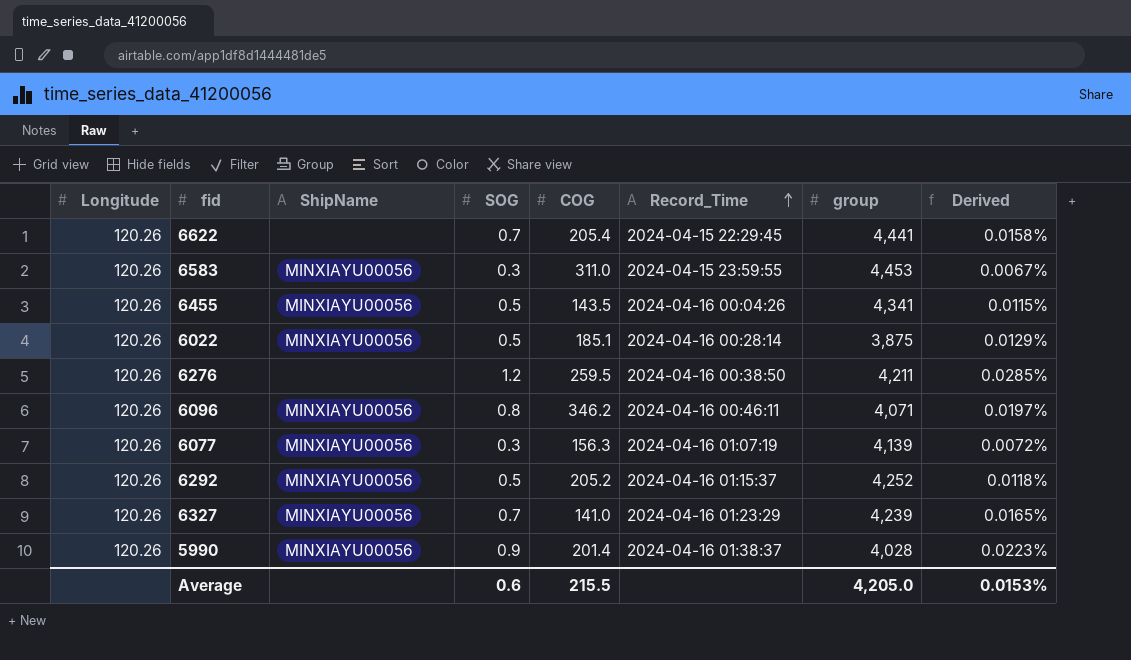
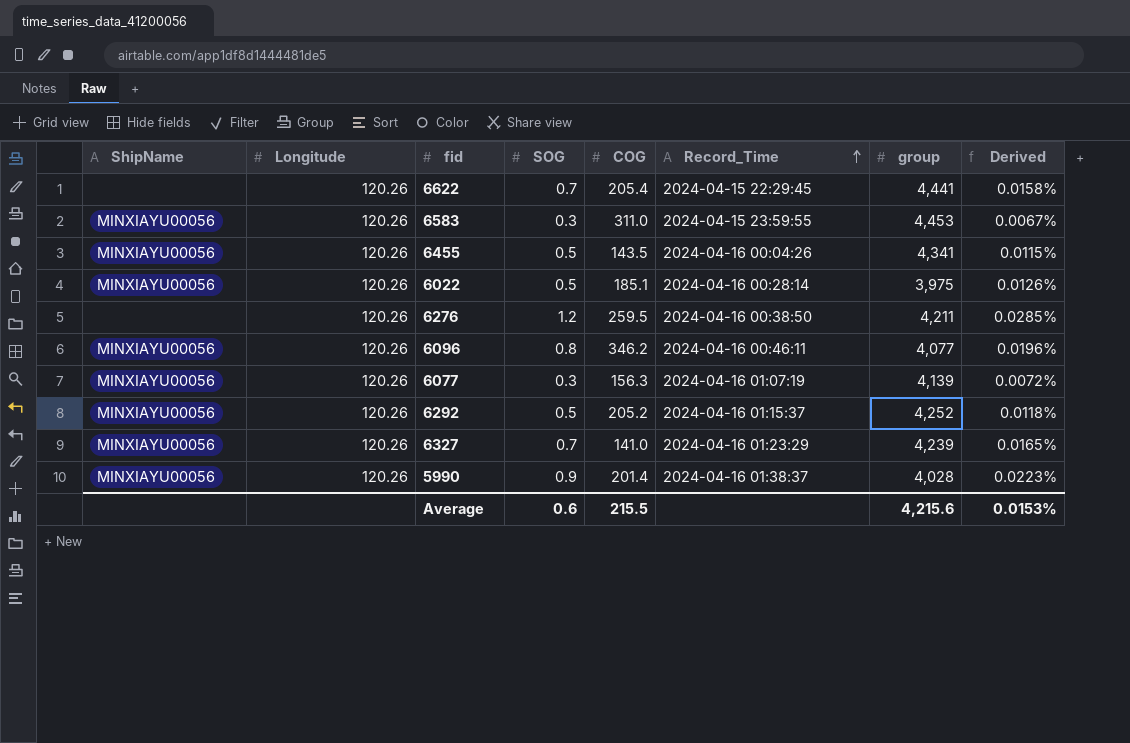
column ShipName | position: 3 -> 1
6022 | group: 3,875 -> 3,975
6022 | Derived: 0.0129% -> 0.0126%
6096 | group: 4,071 -> 4,077
6096 | Derived: 0.0197% -> 0.0196%
Average | group: 4,205.0 -> 4,215.6

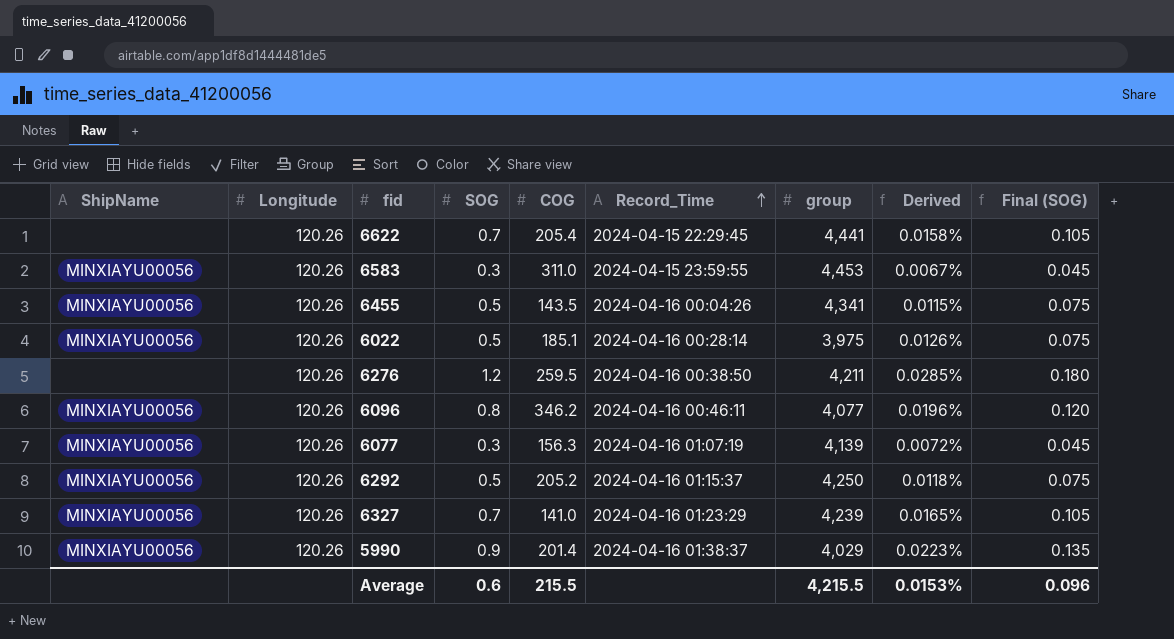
column Final (SOG) | formula: none -> [SOG] * 0.15
6292 | group: 4,252 -> 4,250
5990 | group: 4,028 -> 4,029
Average | group: 4,215.6 -> 4,215.5

